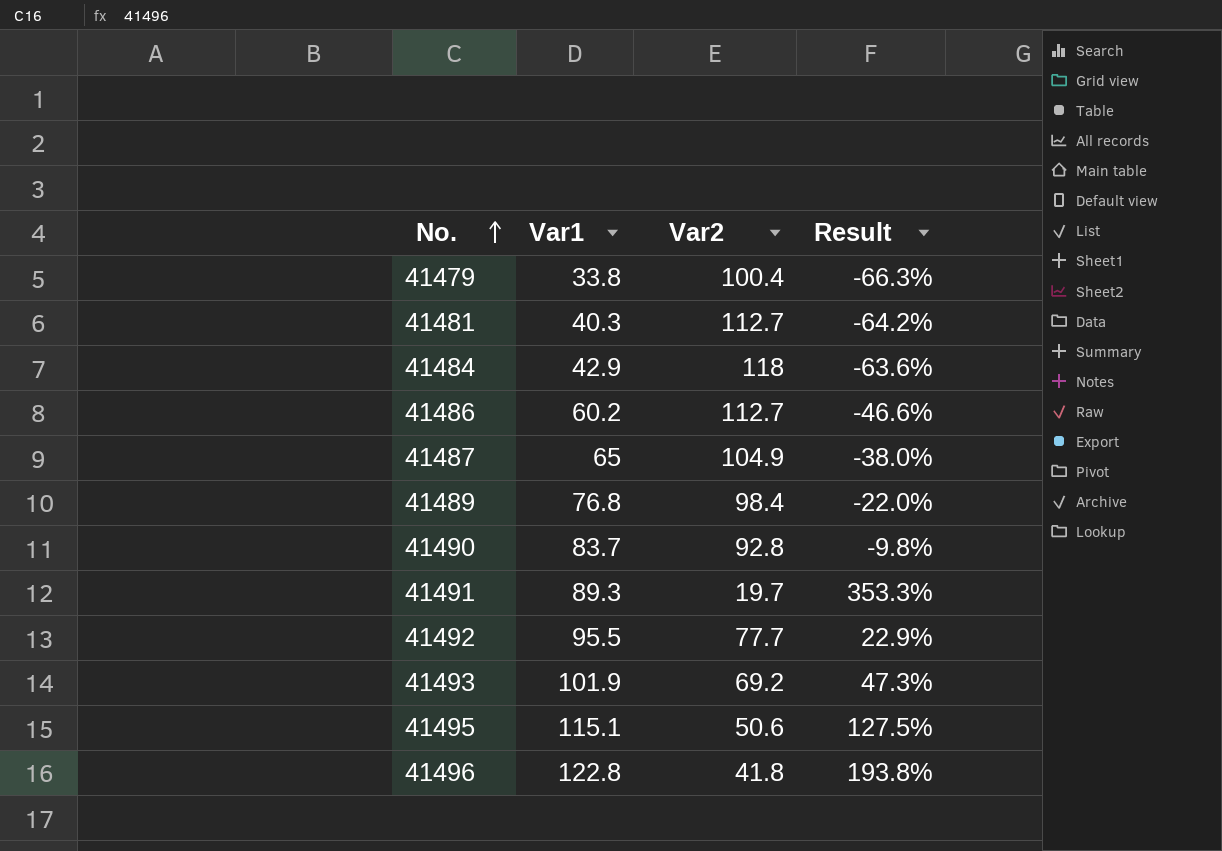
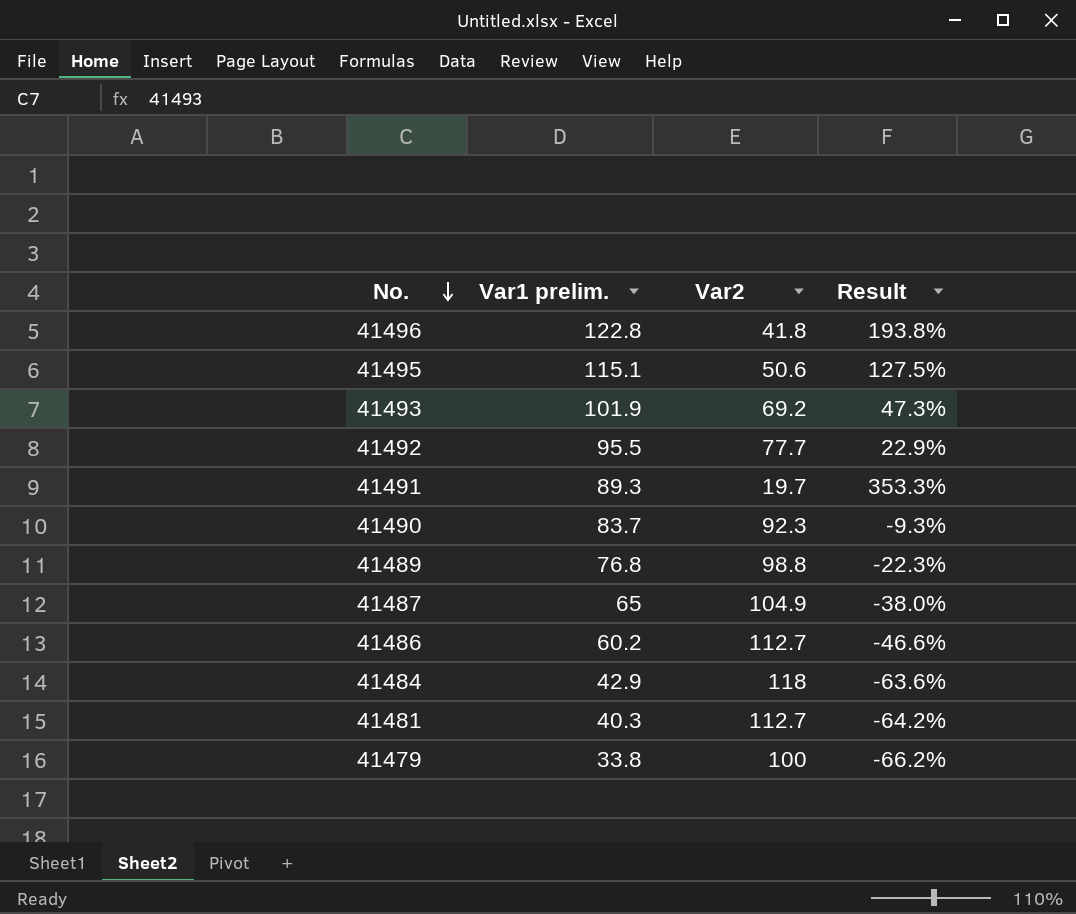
row order: No. ascending -> No. descending
column name: Var1 -> Var1 prelim.
41490 | Var2: 92.8 -> 92.3
41490 | Result: -9.8% -> -9.3%
41489 | Var2: 98.4 -> 98.8
41489 | Result: -22.0% -> -22.3%
41479 | Var2: 100.4 -> 100
41479 | Result: -66.3% -> -66.2%

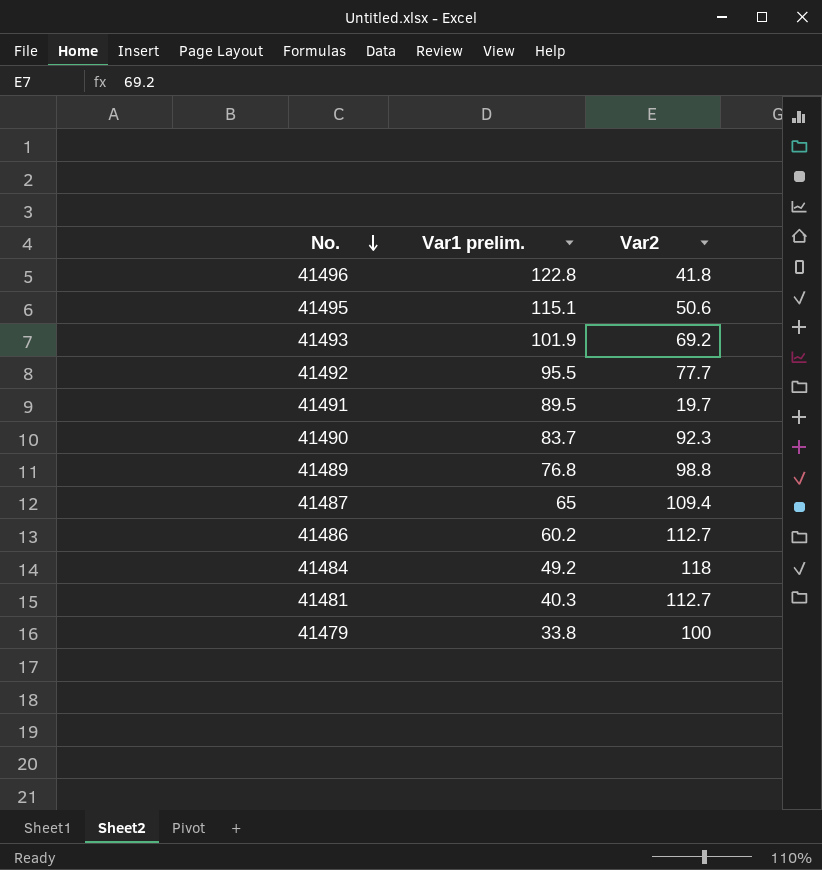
column Result | formula: ([Var1 prelim.] - [Var2]) / [Var2] -> none
41491 | Var1 prelim.: 89.3 -> 89.5
41487 | Var2: 104.9 -> 109.4
41484 | Var1 prelim.: 42.9 -> 49.2

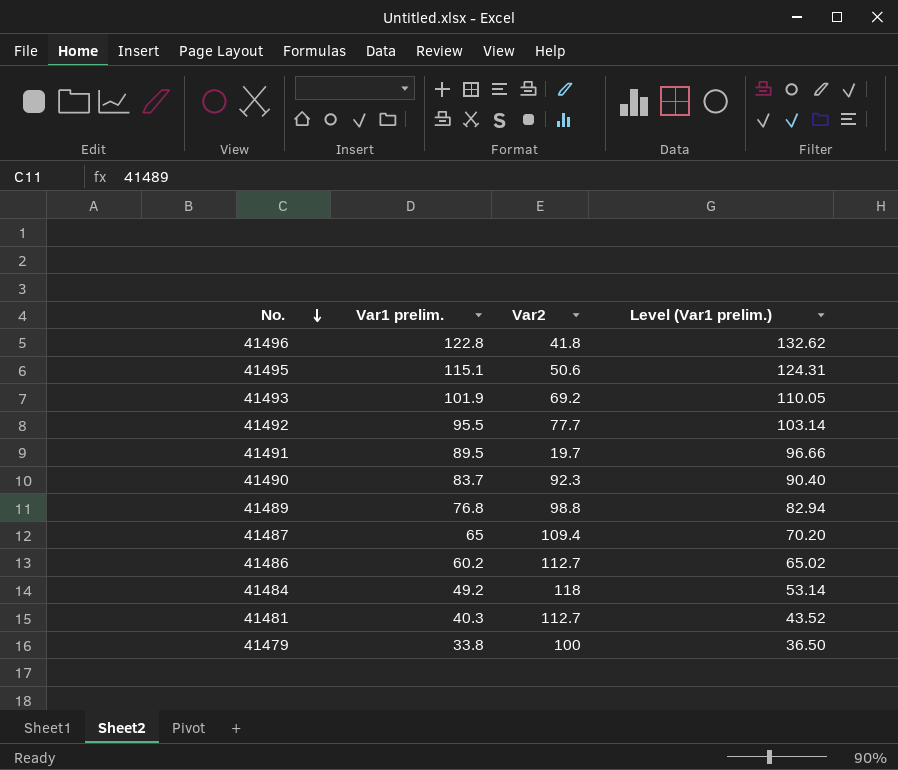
column Level (Var1 prelim.) | formula: none -> [Var1 prelim.] * 1.08

